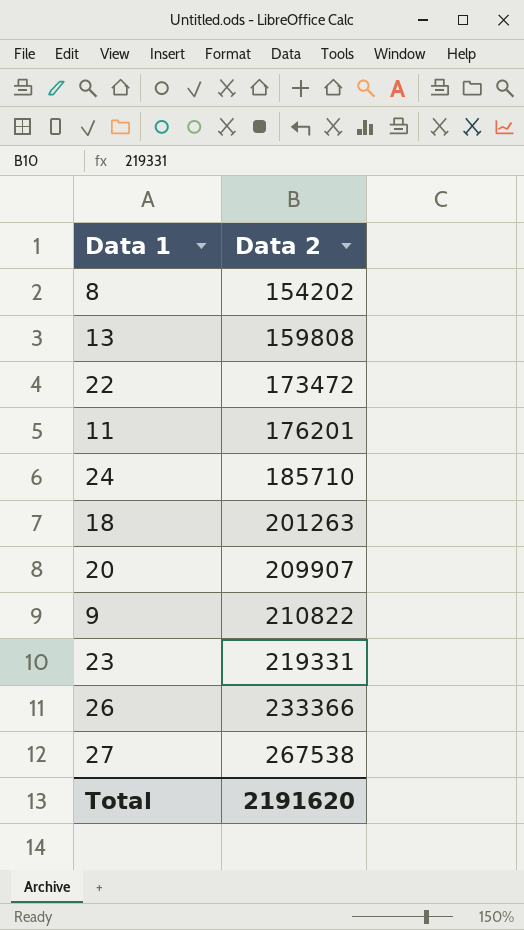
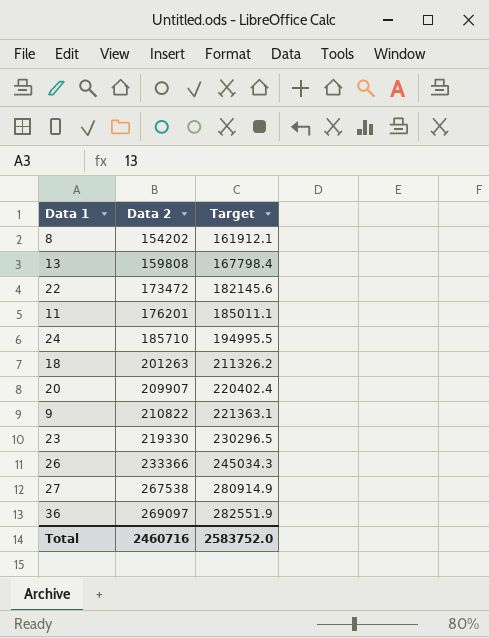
column Target | formula: none -> [Data 2] * 1.05
23 | Data 2: 219331 -> 219330
row 36: none -> 269097 | 282551.9
Total | Data 2: 2191620 -> 2460716

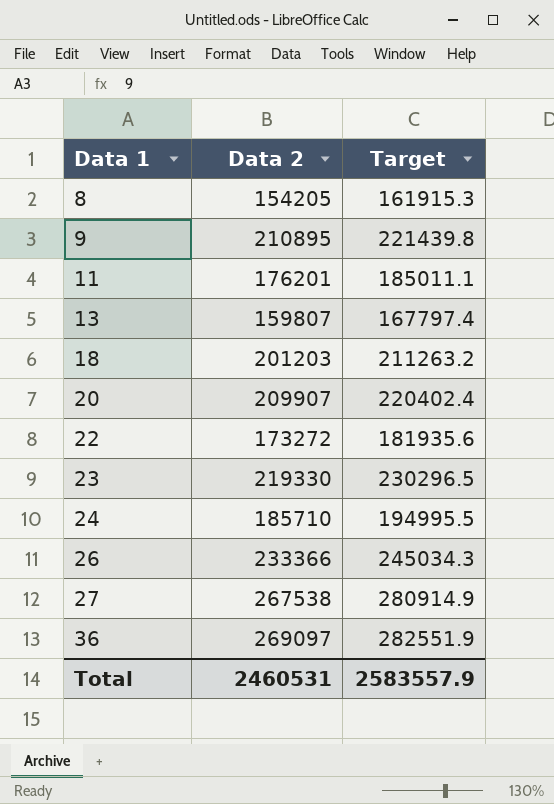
row order: Data 2 ascending -> Data 1 ascending
8 | Data 2: 154202 -> 154205
8 | Target: 161912.1 -> 161915.3
9 | Data 2: 210822 -> 210895
9 | Target: 221363.1 -> 221439.8
13 | Data 2: 159808 -> 159807
13 | Target: 167798.4 -> 167797.4
18 | Data 2: 201263 -> 201203
18 | Target: 211326.2 -> 211263.2
22 | Data 2: 173472 -> 173272
22 | Target: 182145.6 -> 181935.6
Total | Data 2: 2460716 -> 2460531
Total | Target: 2583752.0 -> 2583557.9

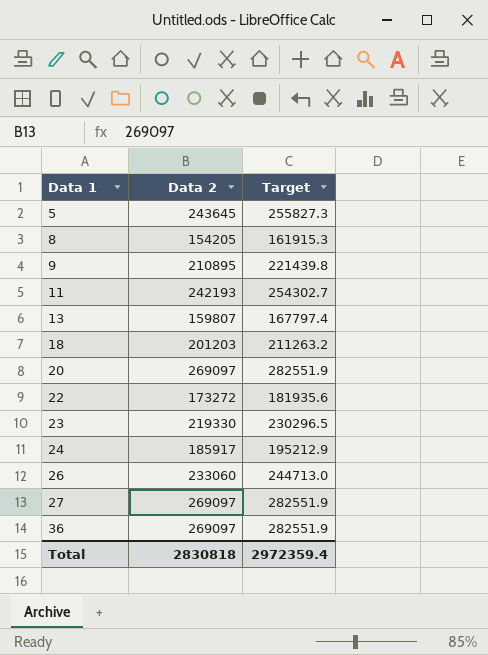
row 5: none -> 243645 | 255827.3
11 | Data 2: 176201 -> 242193
11 | Target: 185011.1 -> 254302.7
20 | Data 2: 209907 -> 269097
20 | Target: 220402.4 -> 282551.9
24 | Data 2: 185710 -> 185917
24 | Target: 194995.5 -> 195212.9
26 | Data 2: 233366 -> 233060
26 | Target: 245034.3 -> 244713.0
27 | Data 2: 267538 -> 269097
27 | Target: 280914.9 -> 282551.9
Total | Data 2: 2460531 -> 2830818
Total | Target: 2583557.9 -> 2972359.4

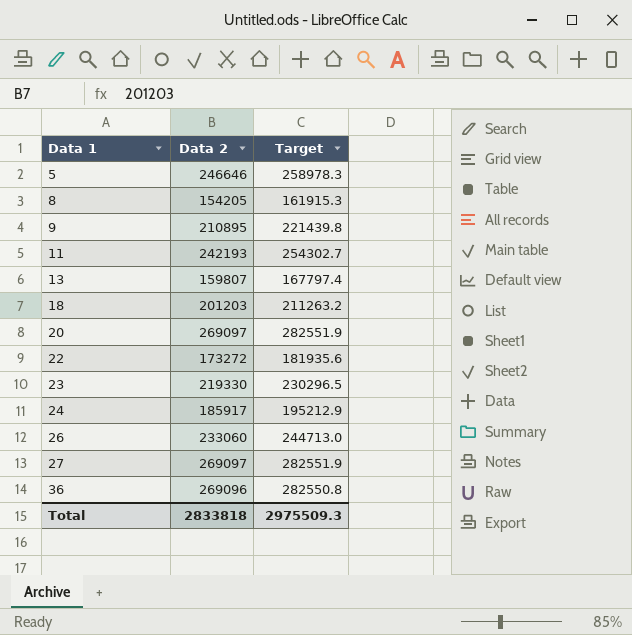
5 | Data 2: 243645 -> 246646
5 | Target: 255827.3 -> 258978.3
36 | Data 2: 269097 -> 269096
36 | Target: 282551.9 -> 282550.8
Total | Data 2: 2830818 -> 2833818
Total | Target: 2972359.4 -> 2975509.3

